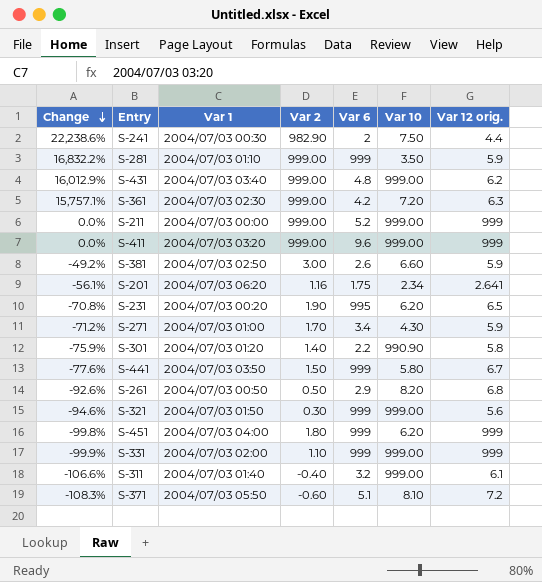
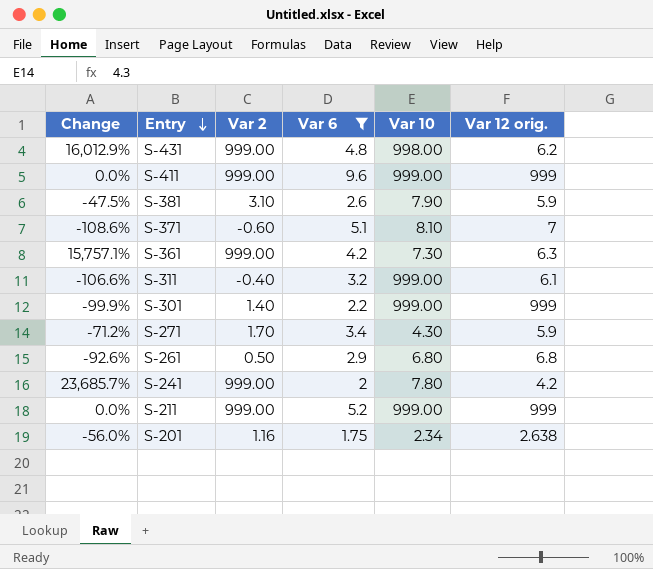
filter: none -> Var 6 <= 9.6
row order: Change descending -> Entry descending
column Var 1 | position: 3 -> none
S-431 | Var 10: 999.00 -> 998.00
S-381 | Change: -49.2% -> -47.5%
S-381 | Var 2: 3.00 -> 3.10
S-381 | Var 10: 6.60 -> 7.90
S-371 | Change: -108.3% -> -108.6%
S-371 | Var 12 orig.: 7.2 -> 7
S-361 | Var 10: 7.20 -> 7.30
S-301 | Change: -75.9% -> -99.9%
S-301 | Var 10: 990.90 -> 999.00
S-301 | Var 12 orig.: 5.8 -> 999
S-261 | Var 10: 8.20 -> 6.80
S-241 | Change: 22,238.6% -> 23,685.7%
S-241 | Var 2: 982.90 -> 999.00
S-241 | Var 10: 7.50 -> 7.80
S-241 | Var 12 orig.: 4.4 -> 4.2
S-201 | Change: -56.1% -> -56.0%
S-201 | Var 12 orig.: 2.641 -> 2.638

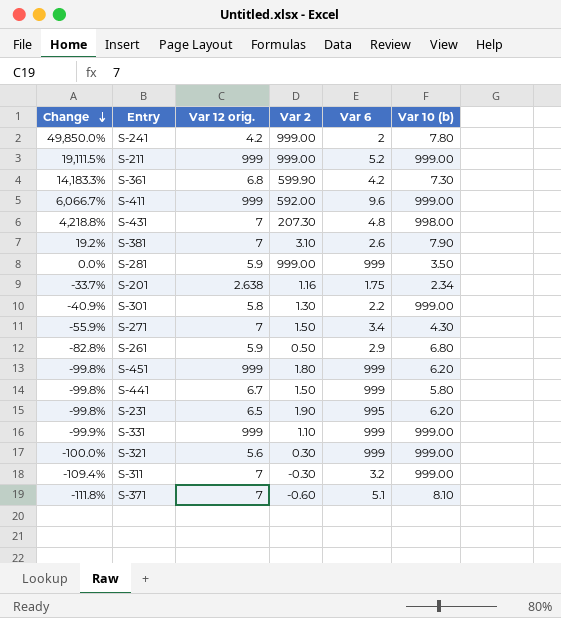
filter: Var 6 <= 9.6 -> none
row order: Entry descending -> Change descending
column Change | formula: ([Var 2] - [Var 12 orig.]) / [Var 12 orig.] -> ([Var 2] - [Var 6]) / [Var 6]
column Var 12 orig. | position: 6 -> 3
column name: Var 10 -> Var 10 (b)
S-361 | Var 12 orig.: 6.3 -> 6.8
S-361 | Var 2: 999.00 -> 599.90
S-411 | Var 2: 999.00 -> 592.00
S-431 | Var 12 orig.: 6.2 -> 7
S-431 | Var 2: 999.00 -> 207.30
S-381 | Var 12 orig.: 5.9 -> 7
S-301 | Var 12 orig.: 999 -> 5.8
S-301 | Var 2: 1.40 -> 1.30
S-271 | Var 12 orig.: 5.9 -> 7
S-271 | Var 2: 1.70 -> 1.50
S-261 | Var 12 orig.: 6.8 -> 5.9
S-311 | Var 12 orig.: 6.1 -> 7
S-311 | Var 2: -0.40 -> -0.30

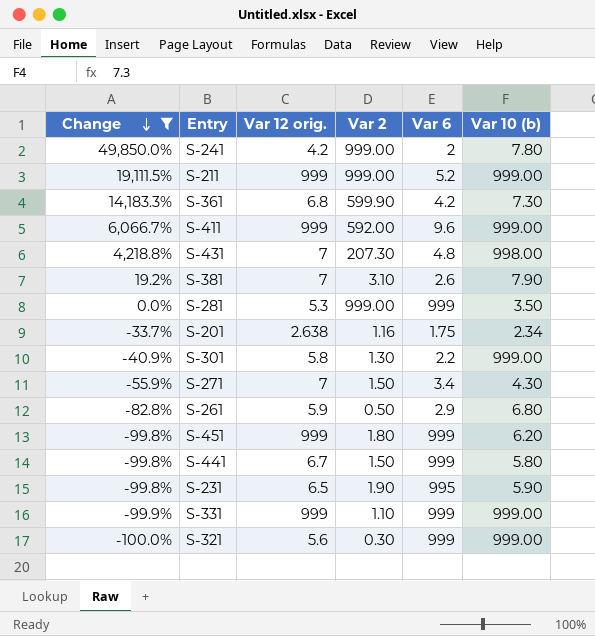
filter: none -> Change >= -100.0%
S-281 | Var 12 orig.: 5.9 -> 5.3
S-231 | Var 10 (b): 6.20 -> 5.90

